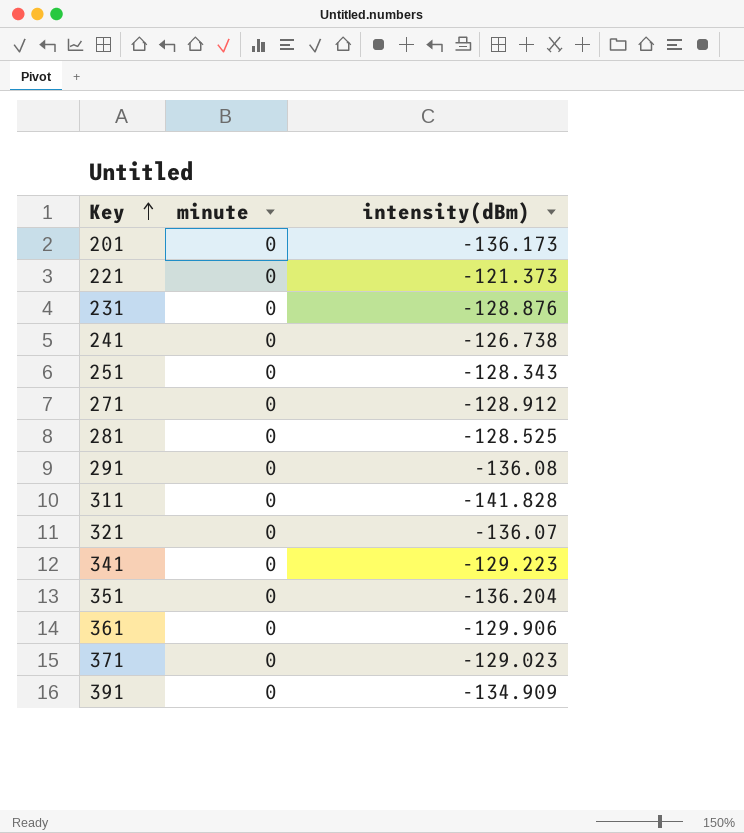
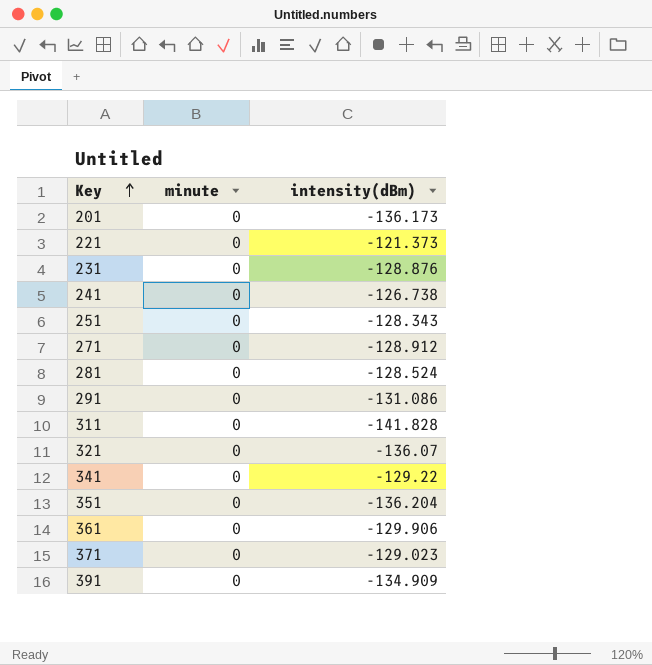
281 | intensity(dBm): -128.525 -> -128.524
291 | intensity(dBm): -136.08 -> -131.086
341 | intensity(dBm): -129.223 -> -129.22

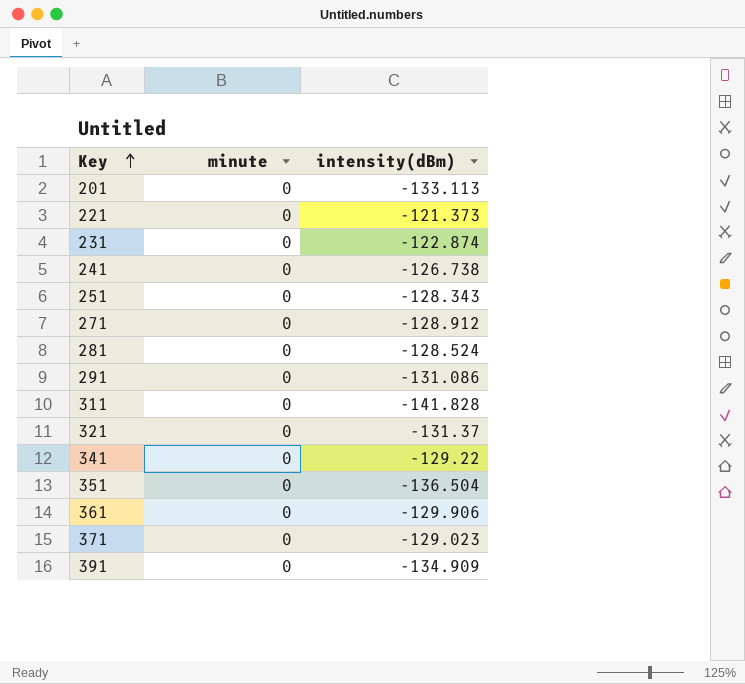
201 | intensity(dBm): -136.173 -> -133.113
231 | intensity(dBm): -128.876 -> -122.874
321 | intensity(dBm): -136.07 -> -131.37
351 | intensity(dBm): -136.204 -> -136.504

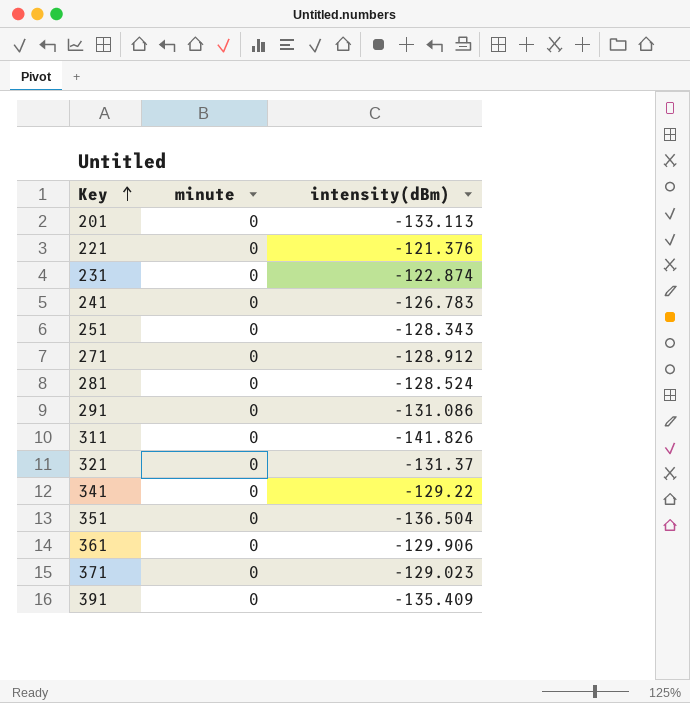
221 | intensity(dBm): -121.373 -> -121.376
241 | intensity(dBm): -126.738 -> -126.783
311 | intensity(dBm): -141.828 -> -141.826
391 | intensity(dBm): -134.909 -> -135.409

